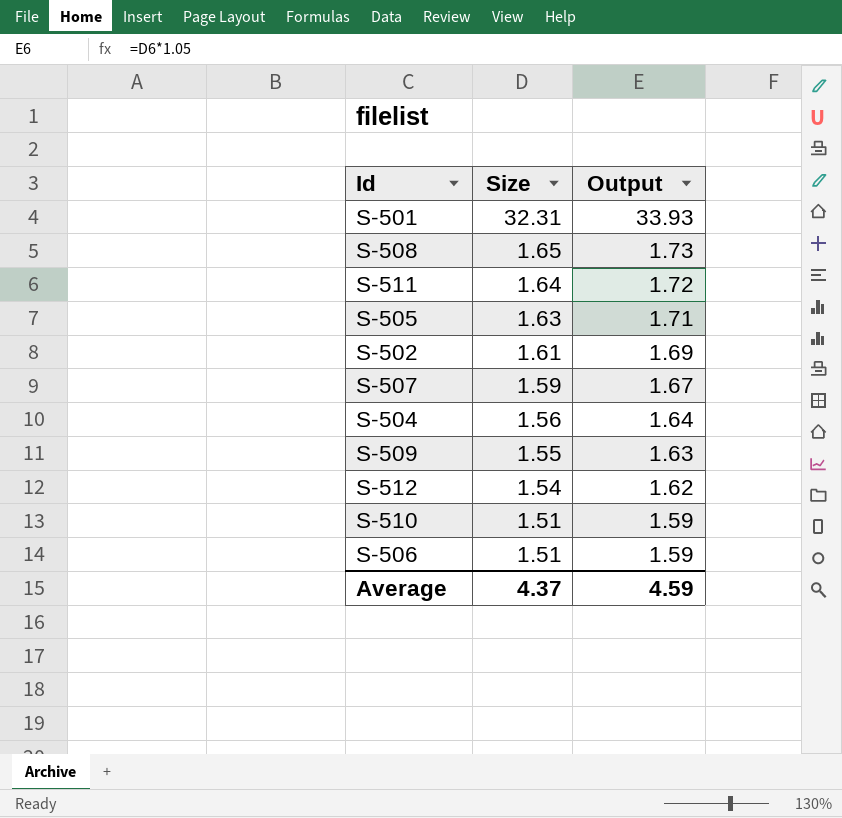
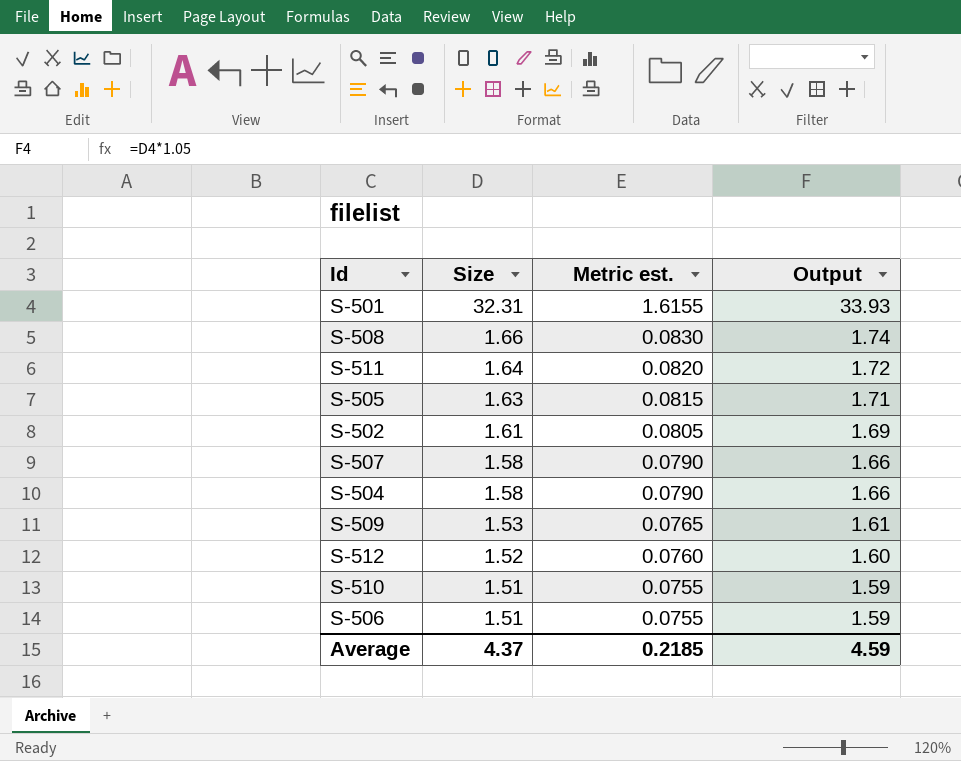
column Metric est. | formula: none -> [Size] * 0.05
S-508 | Size: 1.65 -> 1.66
S-508 | Output: 1.73 -> 1.74
S-507 | Size: 1.59 -> 1.58
S-507 | Output: 1.67 -> 1.66
S-504 | Size: 1.56 -> 1.58
S-504 | Output: 1.64 -> 1.66
S-509 | Size: 1.55 -> 1.53
S-509 | Output: 1.63 -> 1.61
S-512 | Size: 1.54 -> 1.52
S-512 | Output: 1.62 -> 1.60

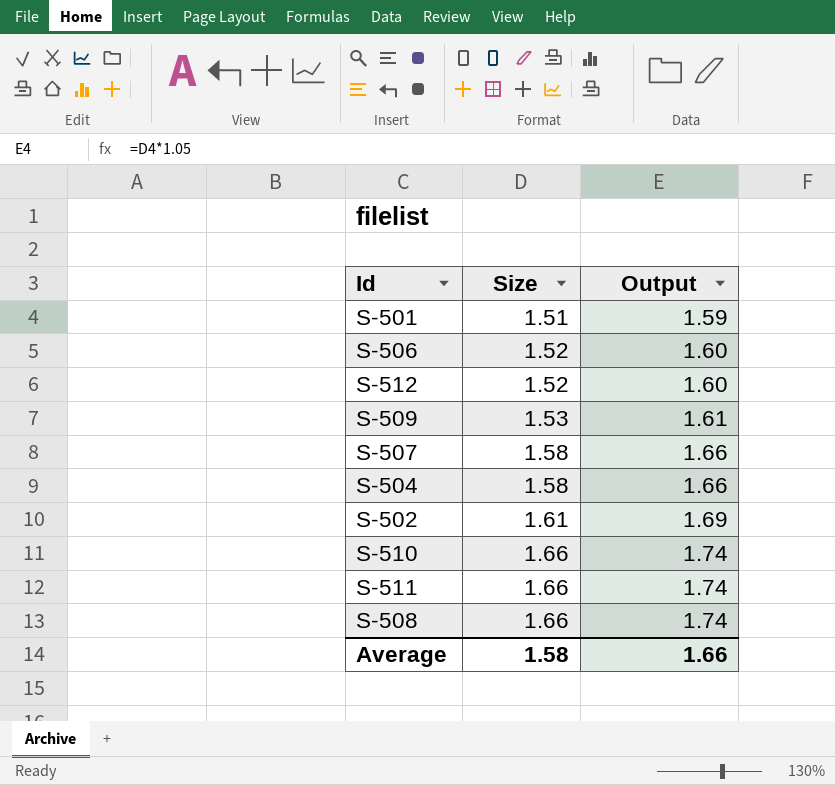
row order: Size descending -> Size ascending
column Metric est. | formula: [Size] * 0.05 -> none
row S-505: 1.63 | 0.0815 | 1.71 -> none
S-501 | Size: 32.31 -> 1.51
S-501 | Output: 33.93 -> 1.59
S-506 | Size: 1.51 -> 1.52
S-506 | Output: 1.59 -> 1.60
S-510 | Size: 1.51 -> 1.66
S-510 | Output: 1.59 -> 1.74
S-511 | Size: 1.64 -> 1.66
S-511 | Output: 1.72 -> 1.74
Average | Size: 4.37 -> 1.58
Average | Output: 4.59 -> 1.66

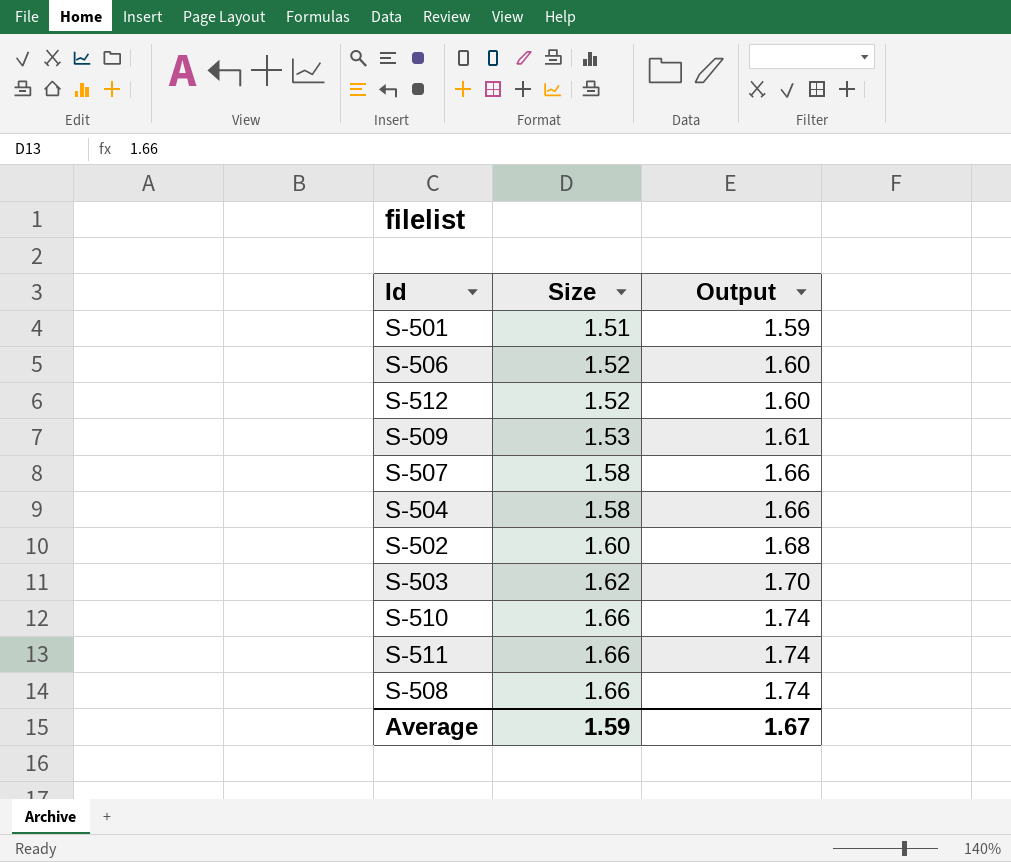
S-502 | Size: 1.61 -> 1.60
S-502 | Output: 1.69 -> 1.68
row S-503: none -> 1.62 | 1.70
Average | Size: 1.58 -> 1.59
Average | Output: 1.66 -> 1.67

